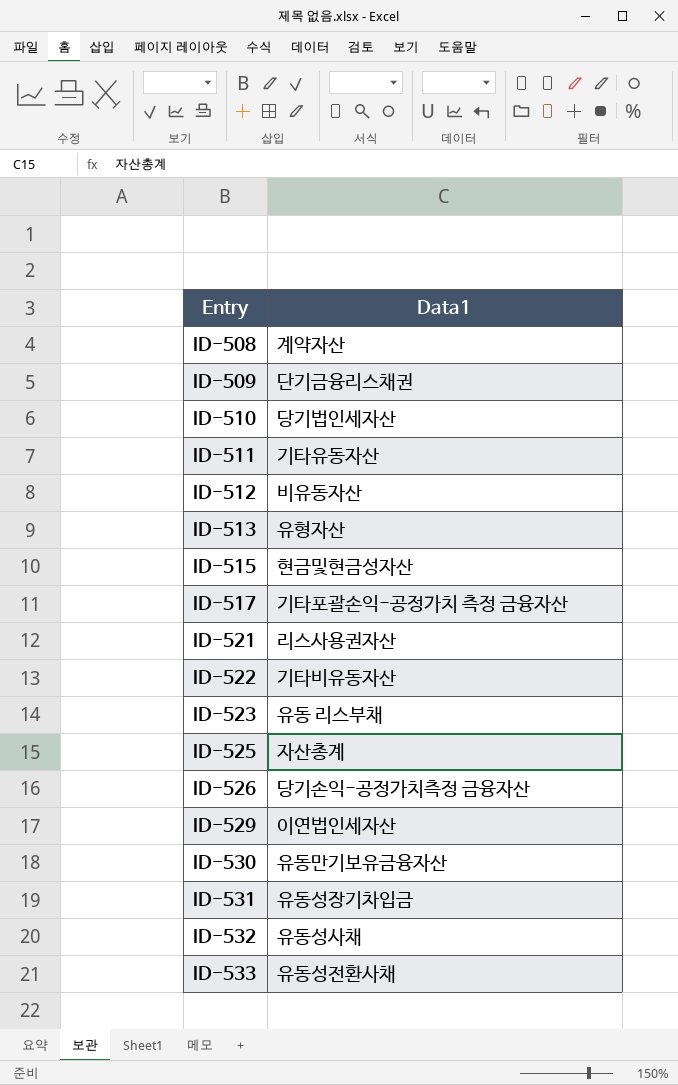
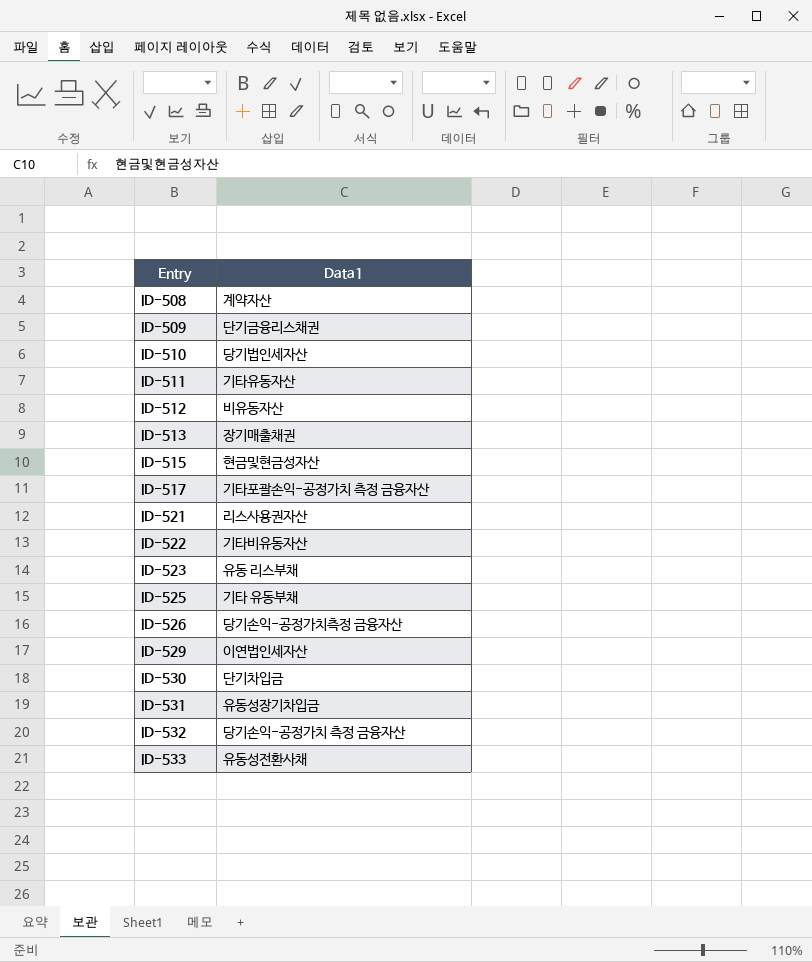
ID-513 | Data1: 유형자산 -> 장기매출채권
ID-525 | Data1: 자산총계 -> 기타 유동부채
ID-530 | Data1: 유동만기보유금융자산 -> 단기차입금
ID-532 | Data1: 유동성사채 -> 당기손익-공정가치 측정 금융자산

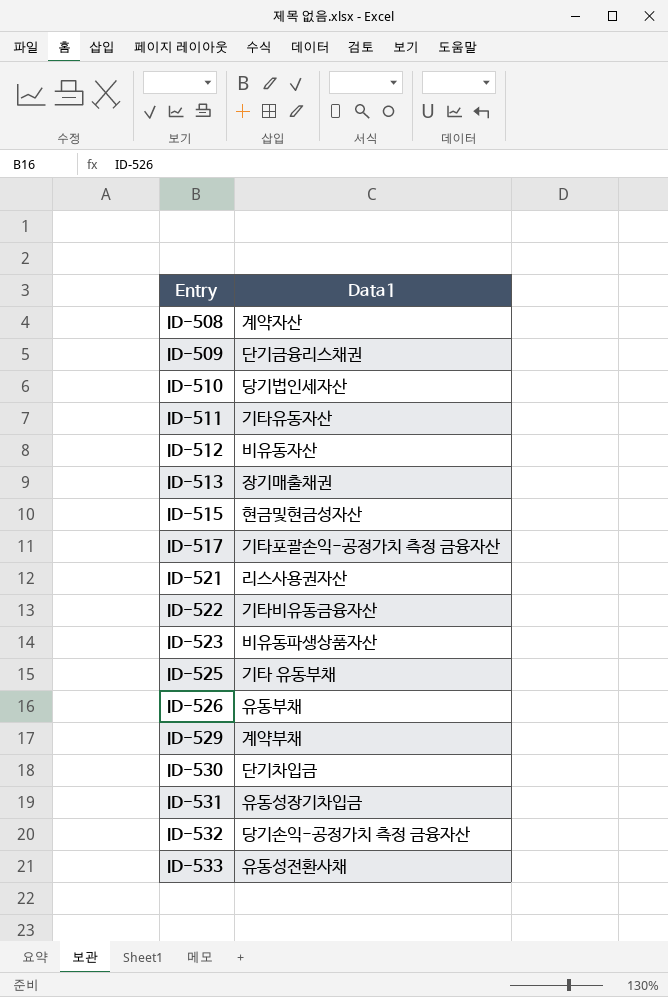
ID-522 | Data1: 기타비유동자산 -> 기타비유동금융자산
ID-523 | Data1: 유동 리스부채 -> 비유동파생상품자산
ID-526 | Data1: 당기손익-공정가치측정 금융자산 -> 유동부채
ID-529 | Data1: 이연법인세자산 -> 계약부채

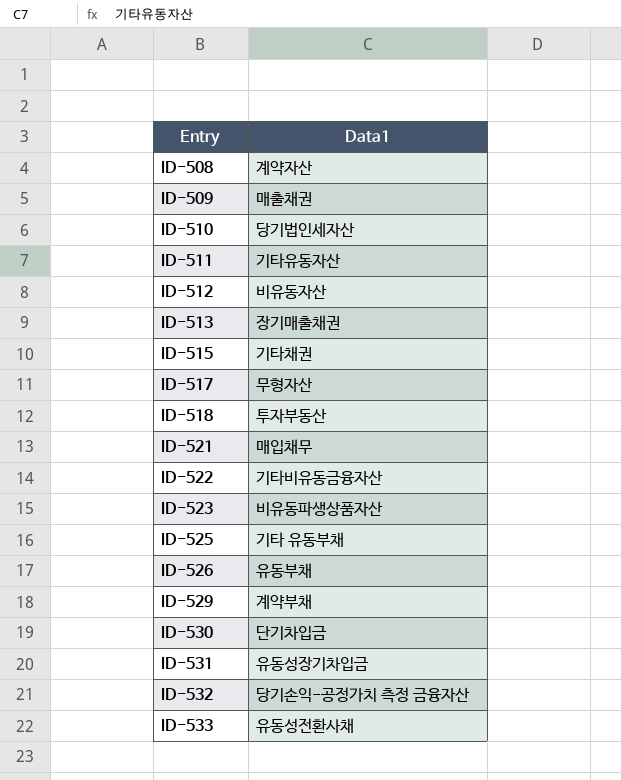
ID-509 | Data1: 단기금융리스채권 -> 매출채권
ID-515 | Data1: 현금및현금성자산 -> 기타채권
ID-517 | Data1: 기타포괄손익-공정가치 측정 금융자산 -> 무형자산
row ID-518: none -> 투자부동산
ID-521 | Data1: 리스사용권자산 -> 매입채무

